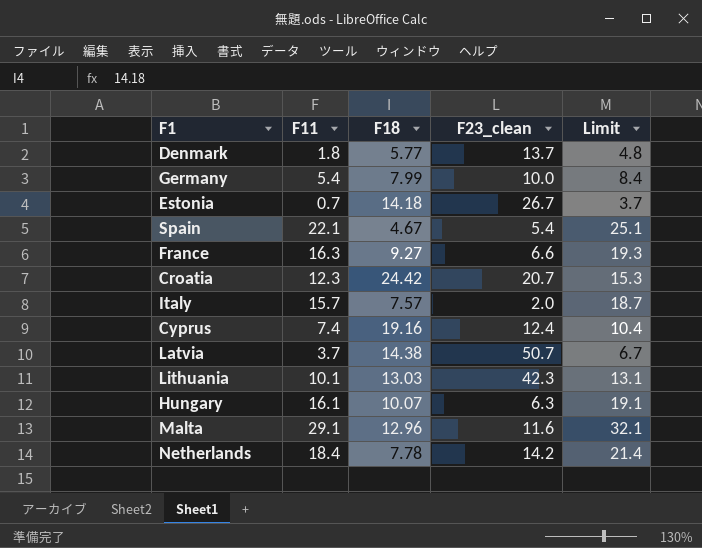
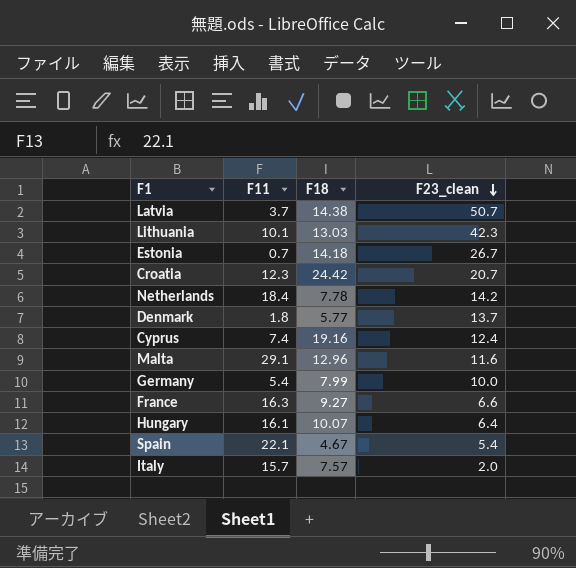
row order: none -> F23_clean descending
column Limit | formula: [F11] + 3 -> none
Hungary | F23_clean: 6.3 -> 6.4

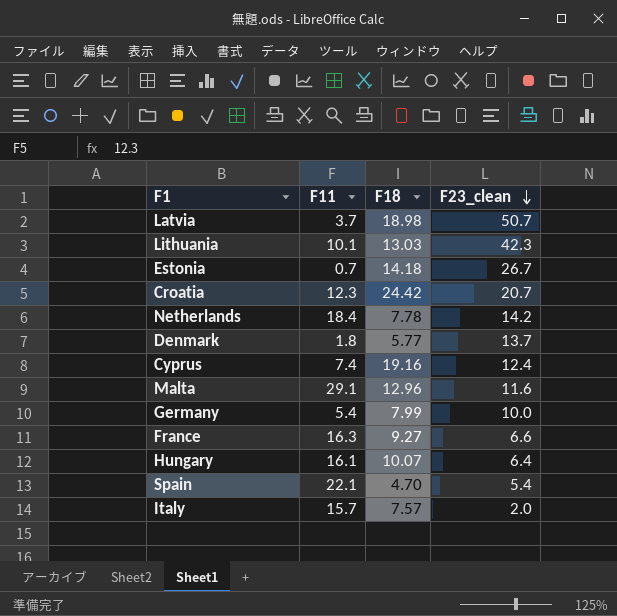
Latvia | F18: 14.38 -> 18.98
Spain | F18: 4.67 -> 4.70

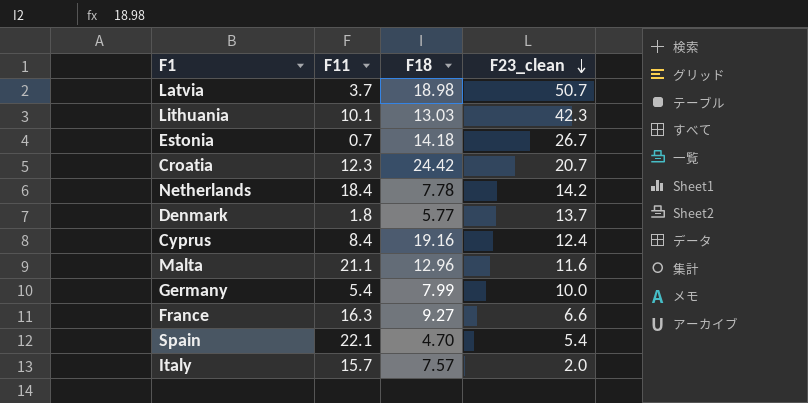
row Hungary: 16.1 | 10.07 | 6.4 -> none
Cyprus | F11: 7.4 -> 8.4
Malta | F11: 29.1 -> 21.1

